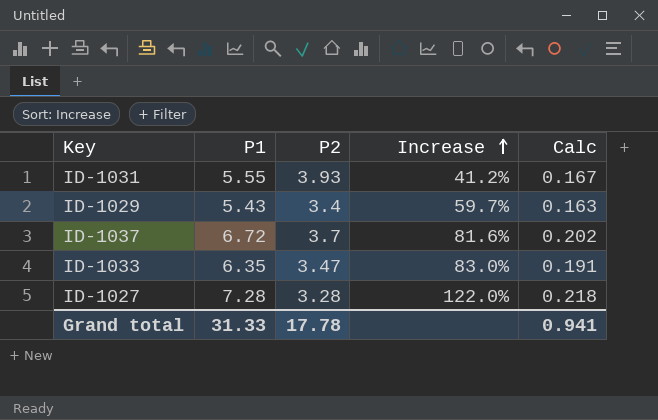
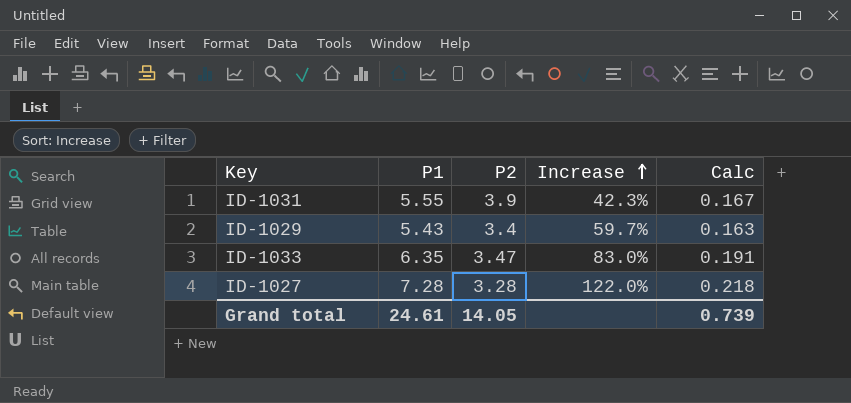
row ID-1037: 6.72 | 3.7 | 81.6% | 0.202 -> none
ID-1031 | P2: 3.93 -> 3.9
ID-1031 | Increase: 41.2% -> 42.3%
Grand total | P1: 31.33 -> 24.61
Grand total | P2: 17.78 -> 14.05
Grand total | Calc: 0.941 -> 0.739

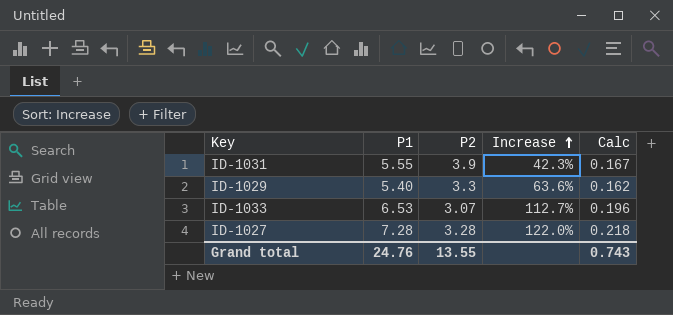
ID-1029 | P1: 5.43 -> 5.40
ID-1029 | P2: 3.4 -> 3.3
ID-1029 | Increase: 59.7% -> 63.6%
ID-1029 | Calc: 0.163 -> 0.162
ID-1033 | P1: 6.35 -> 6.53
ID-1033 | P2: 3.47 -> 3.07
ID-1033 | Increase: 83.0% -> 112.7%
ID-1033 | Calc: 0.191 -> 0.196
Grand total | P1: 24.61 -> 24.76
Grand total | P2: 14.05 -> 13.55
Grand total | Calc: 0.739 -> 0.743

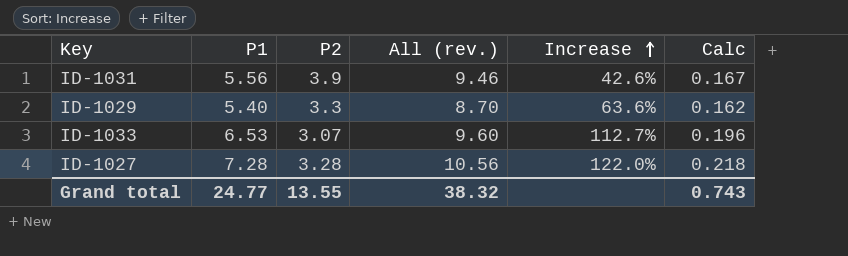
column All (rev.) | formula: none -> [P1] + [P2]
ID-1031 | P1: 5.55 -> 5.56
ID-1031 | Increase: 42.3% -> 42.6%
Grand total | P1: 24.76 -> 24.77

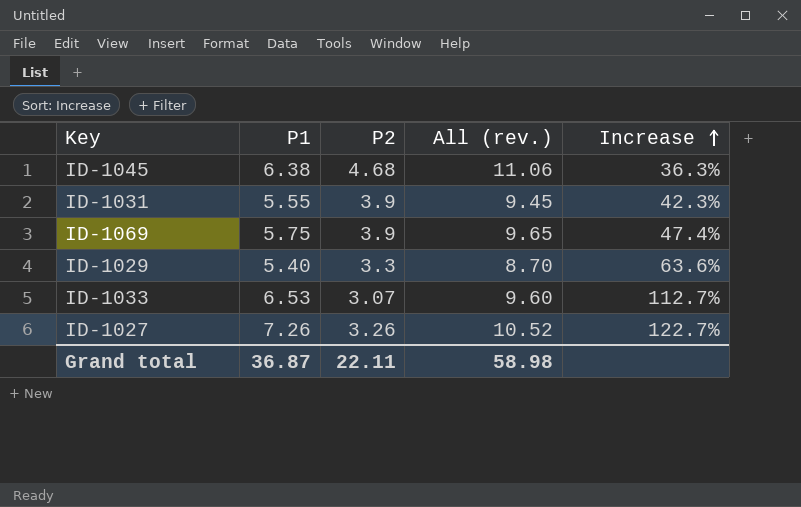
column Calc | formula: [P1] * 0.03 -> none
row ID-1045: none -> 6.38 | 4.68 | 11.06 | 36.3%
ID-1031 | P1: 5.56 -> 5.55
ID-1031 | All (rev.): 9.46 -> 9.45
ID-1031 | Increase: 42.6% -> 42.3%
row ID-1069: none -> 5.75 | 3.9 | 9.65 | 47.4%
ID-1027 | P1: 7.28 -> 7.26
ID-1027 | P2: 3.28 -> 3.26
ID-1027 | All (rev.): 10.56 -> 10.52
ID-1027 | Increase: 122.0% -> 122.7%
Grand total | P1: 24.77 -> 36.87
Grand total | P2: 13.55 -> 22.11
Grand total | All (rev.): 38.32 -> 58.98

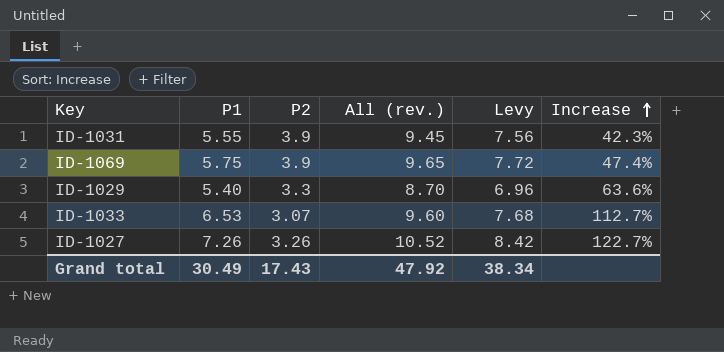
column Levy | formula: none -> [All (rev.)] * 0.8
row ID-1045: 6.38 | 4.68 | 11.06 | 36.3% -> none
Grand total | P1: 36.87 -> 30.49
Grand total | P2: 22.11 -> 17.43
Grand total | All (rev.): 58.98 -> 47.92

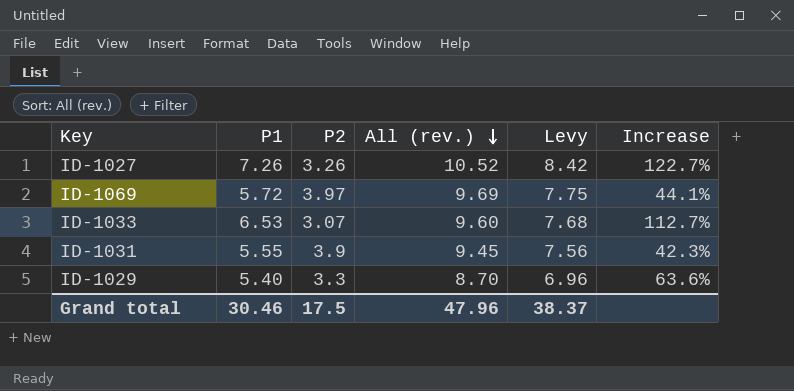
row order: Increase ascending -> All (rev.) descending
ID-1069 | P1: 5.75 -> 5.72
ID-1069 | P2: 3.9 -> 3.97
ID-1069 | All (rev.): 9.65 -> 9.69
ID-1069 | Levy: 7.72 -> 7.75
ID-1069 | Increase: 47.4% -> 44.1%
Grand total | P1: 30.49 -> 30.46
Grand total | P2: 17.43 -> 17.5
Grand total | All (rev.): 47.92 -> 47.96
Grand total | Levy: 38.34 -> 38.37

